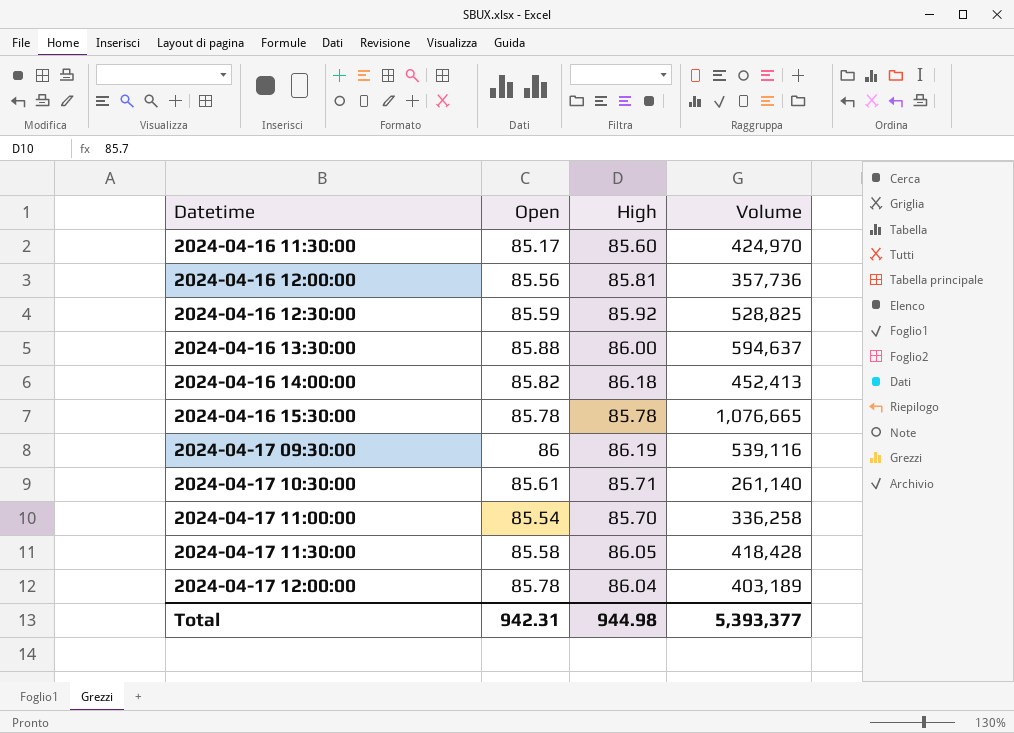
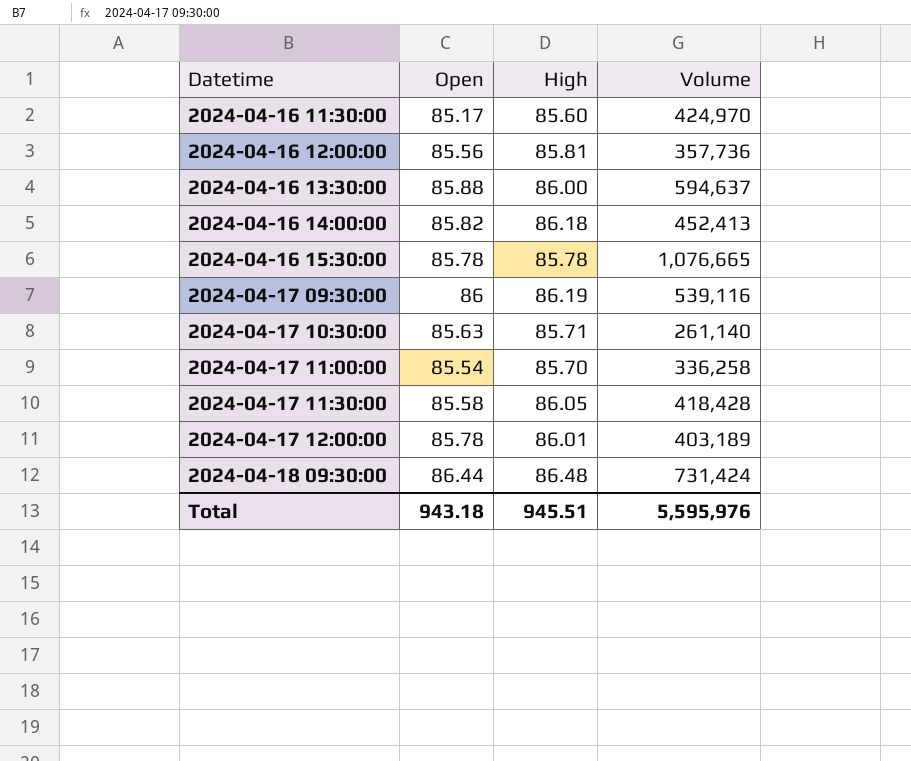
row 2024-04-16 12:30:00: 85.59 | 85.92 | 528,825 -> none
2024-04-17 10:30:00 | Open: 85.61 -> 85.63
2024-04-17 12:00:00 | High: 86.04 -> 86.01
row 2024-04-18 09:30:00: none -> 86.44 | 86.48 | 731,424
Total | Open: 942.31 -> 943.18
Total | High: 944.98 -> 945.51
Total | Volume: 5,393,377 -> 5,595,976

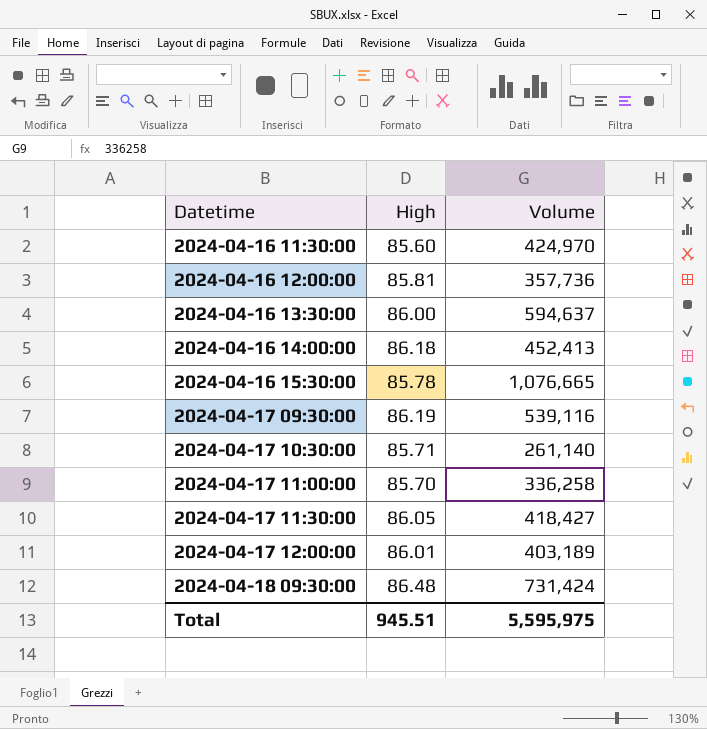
column Open | position: 2 -> none
2024-04-17 11:30:00 | Volume: 418,428 -> 418,427
Total | Volume: 5,595,976 -> 5,595,975

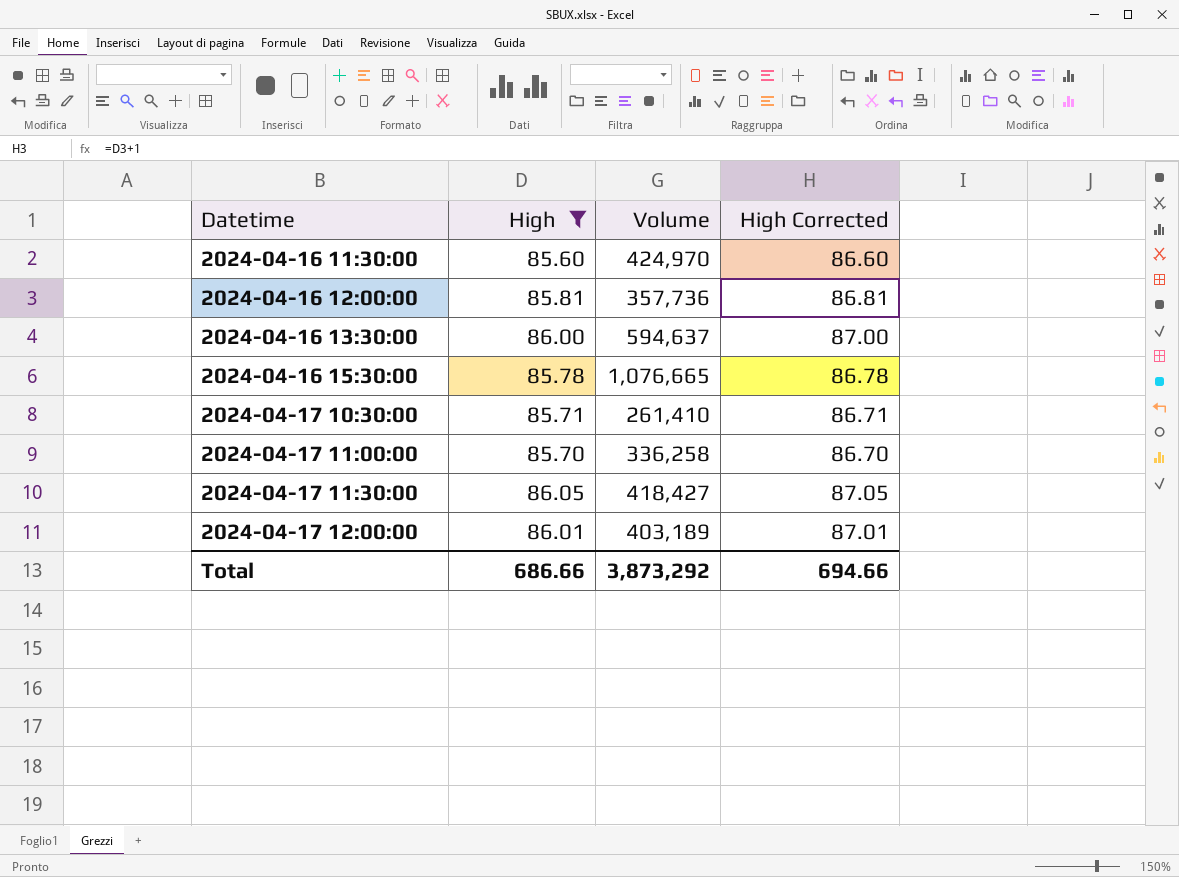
filter: none -> High <= 86.05
column High Corrected | formula: none -> [High] + 1
2024-04-17 10:30:00 | Volume: 261,140 -> 261,410
Total | High: 945.51 -> 686.66
Total | Volume: 5,595,975 -> 3,873,292

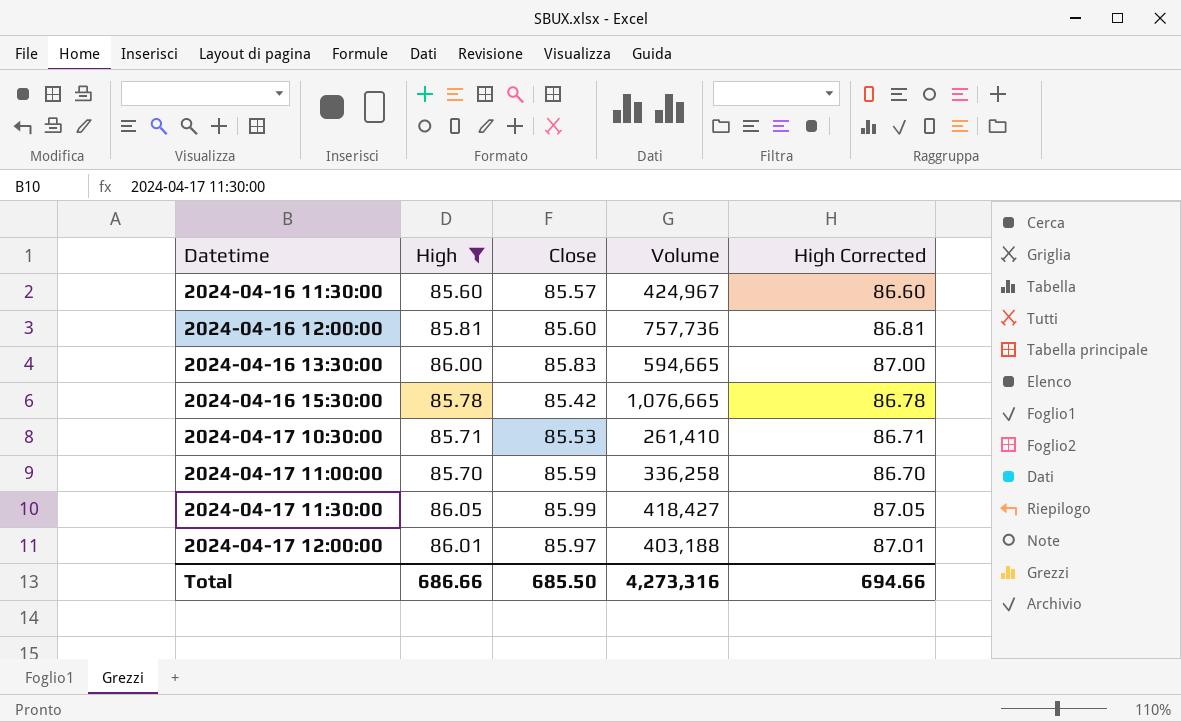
column Close | position: none -> 3
2024-04-16 11:30:00 | Volume: 424,970 -> 424,967
2024-04-16 12:00:00 | Volume: 357,736 -> 757,736
2024-04-16 13:30:00 | Volume: 594,637 -> 594,665
2024-04-17 12:00:00 | Volume: 403,189 -> 403,188
Total | Volume: 3,873,292 -> 4,273,316

